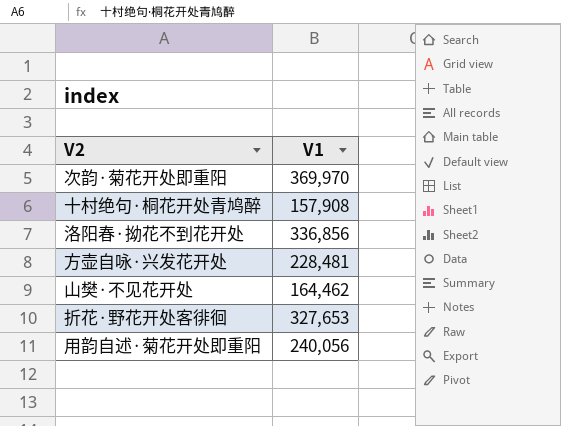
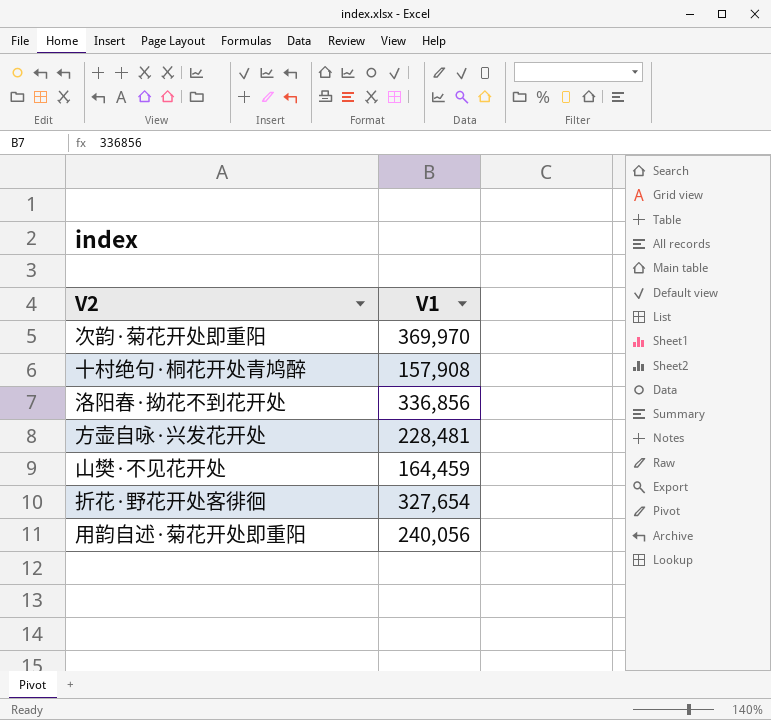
山樊·不见花开处 | V1: 164,462 -> 164,459
折花·野花开处客徘徊 | V1: 327,653 -> 327,654

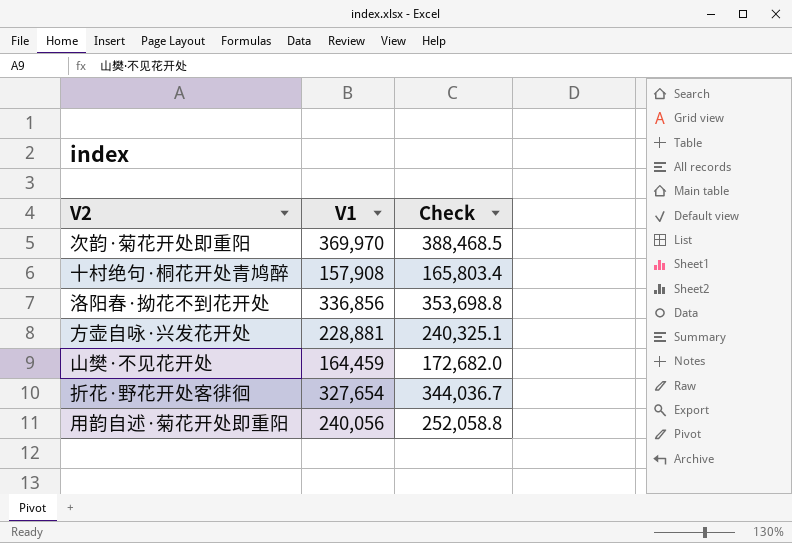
column Check | formula: none -> [V1] * 1.05
方壶自咏·兴发花开处 | V1: 228,481 -> 228,881

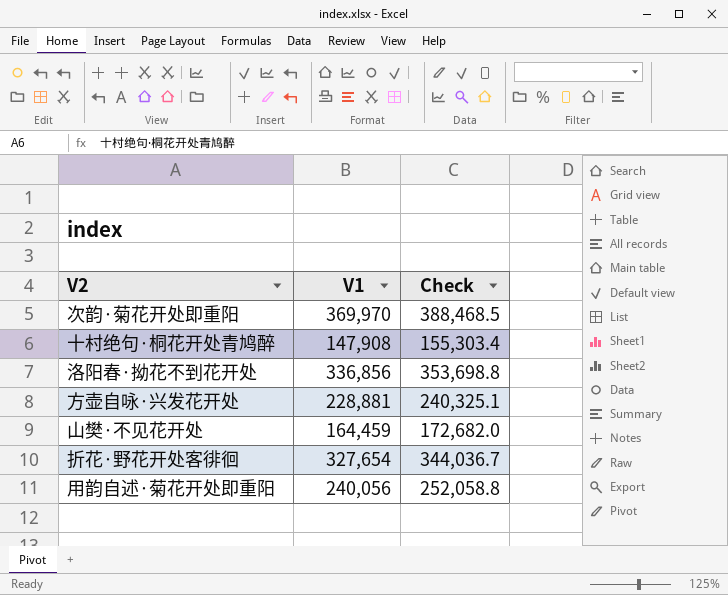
十村绝句·桐花开处青鸠醉 | V1: 157,908 -> 147,908
十村绝句·桐花开处青鸠醉 | Check: 165,803.4 -> 155,303.4

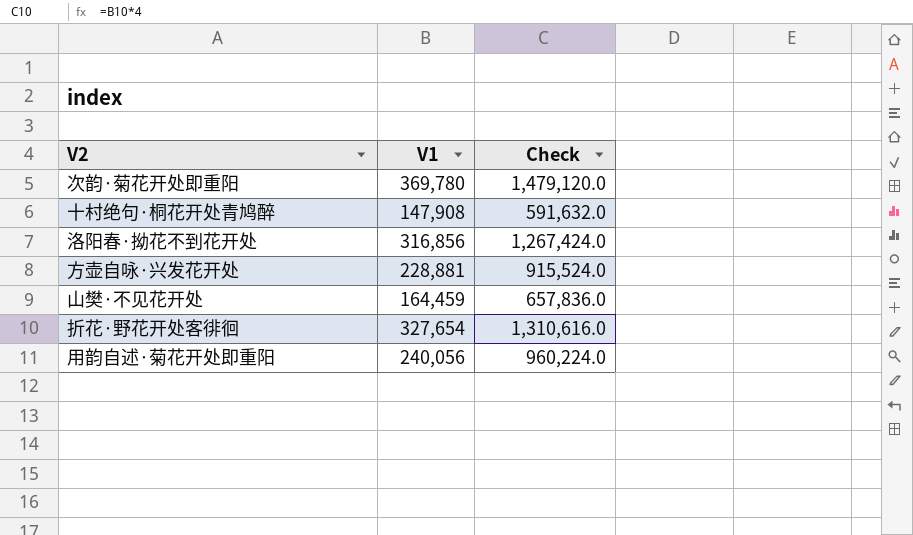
column Check | formula: [V1] * 1.05 -> [V1] * 4
次韵·菊花开处即重阳 | V1: 369,970 -> 369,780
洛阳春·拗花不到花开处 | V1: 336,856 -> 316,856

